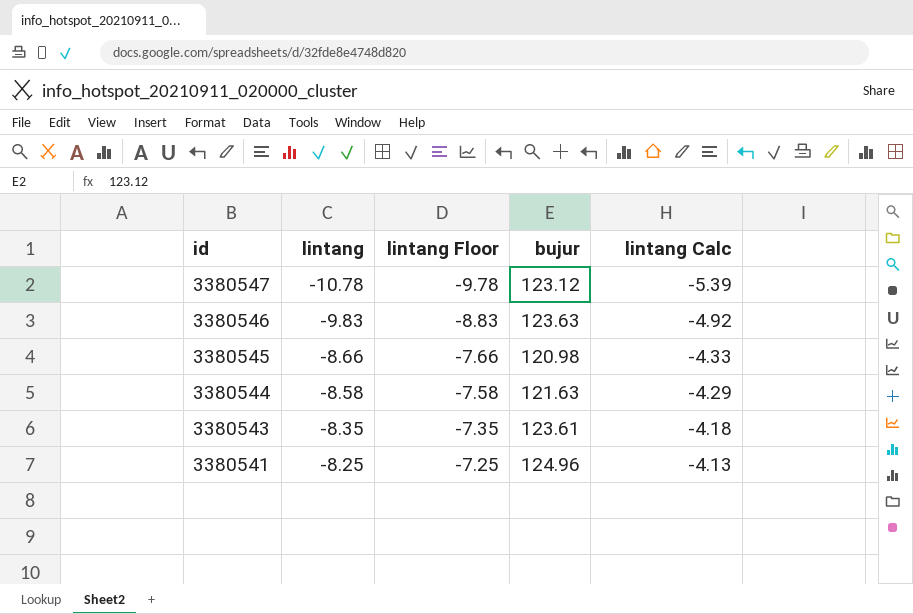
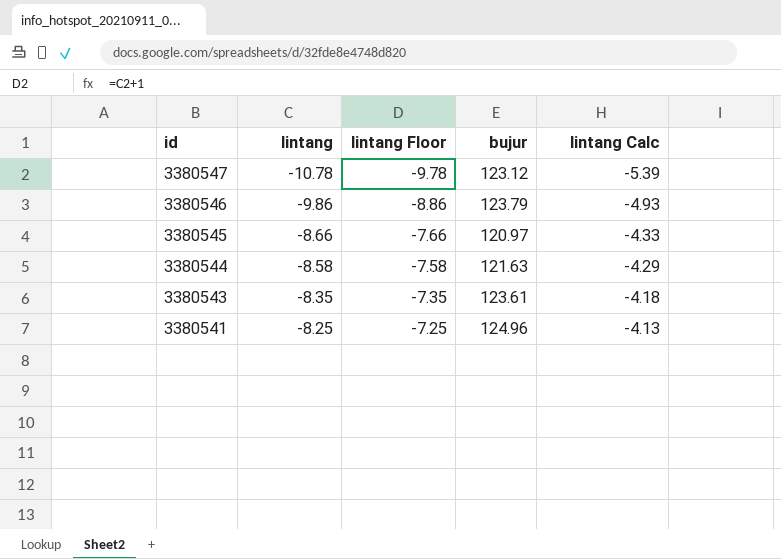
3380546 | lintang: -9.83 -> -9.86
3380546 | lintang Floor: -8.83 -> -8.86
3380546 | bujur: 123.63 -> 123.79
3380546 | lintang Calc: -4.92 -> -4.93
3380545 | bujur: 120.98 -> 120.97

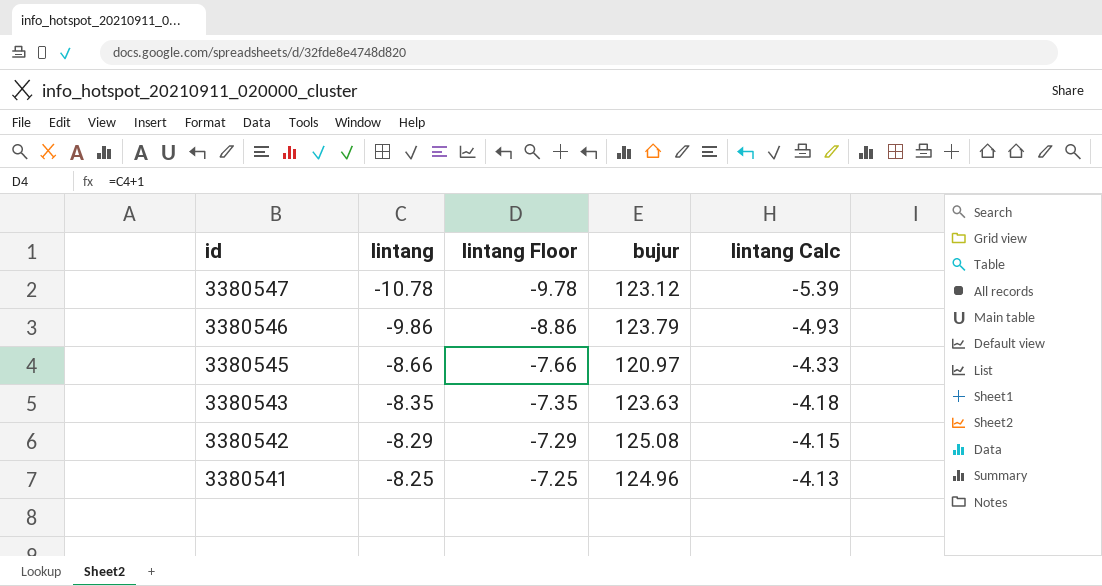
row 3380544: -8.58 | -7.58 | 121.63 | -4.29 -> none
3380543 | bujur: 123.61 -> 123.63
row 3380542: none -> -8.29 | -7.29 | 125.08 | -4.15

